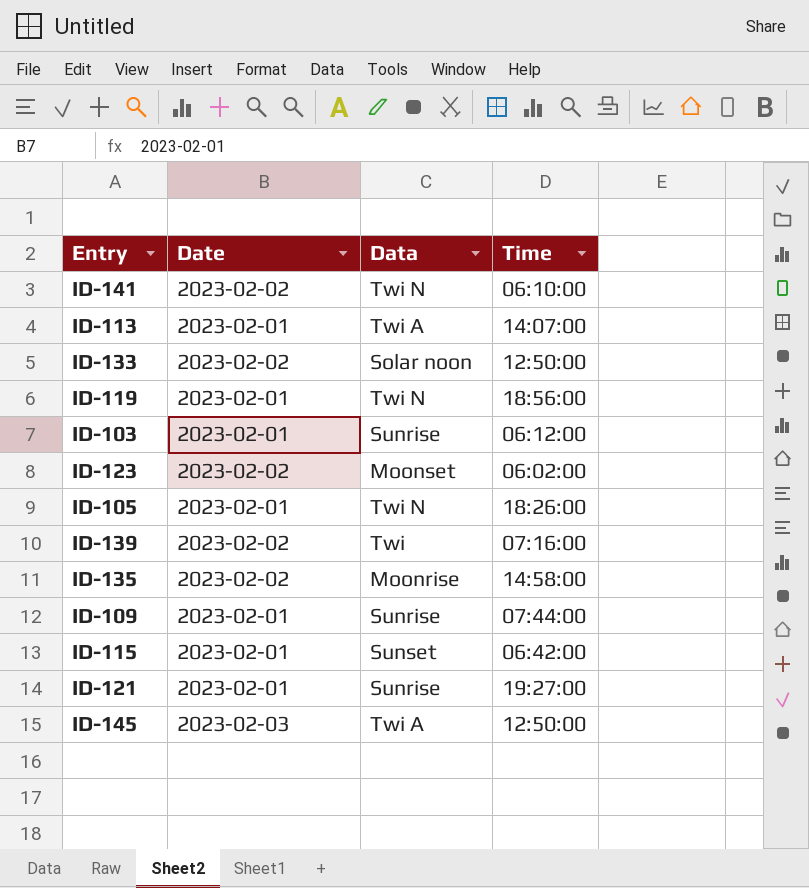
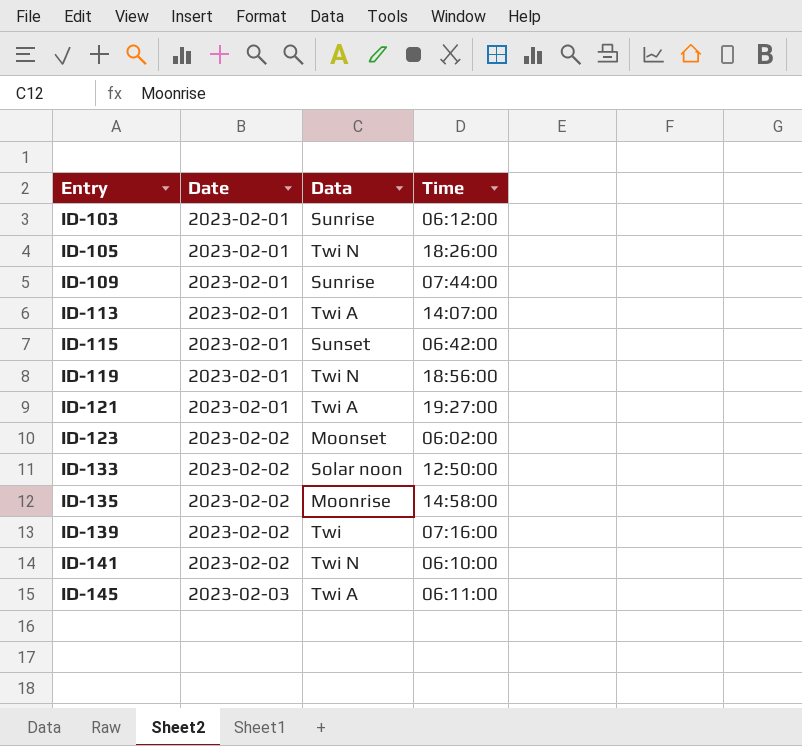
row order: none -> Entry ascending
ID-121 | Data: Sunrise -> Twi A
ID-145 | Time: 12:50:00 -> 06:11:00

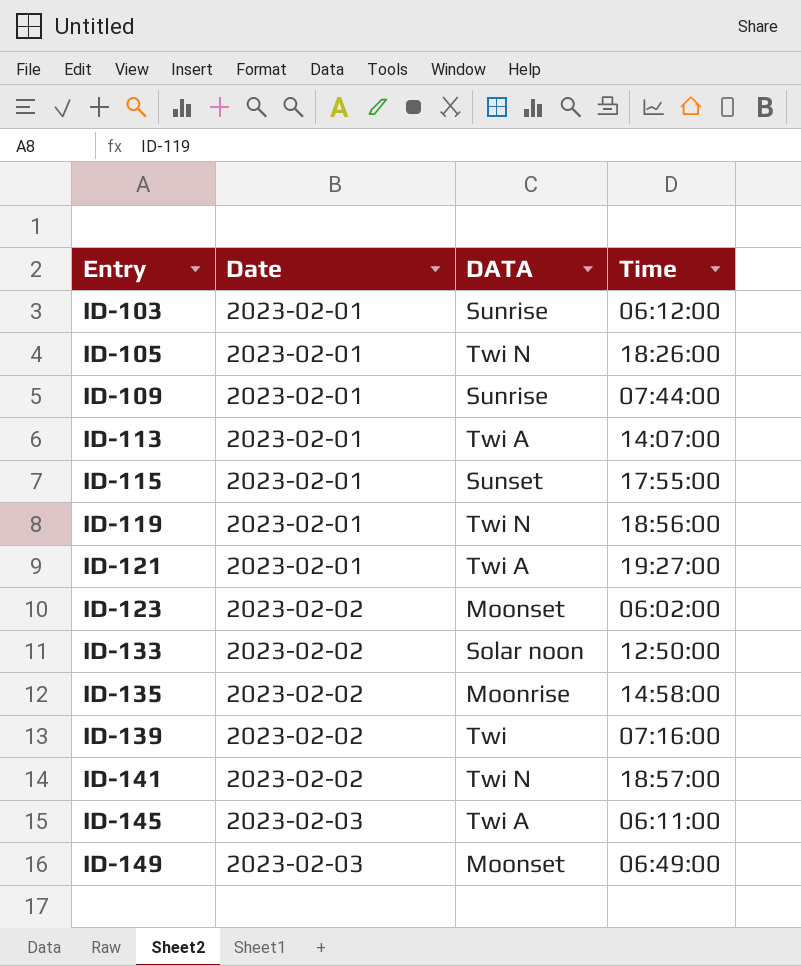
column name: Data -> DATA
ID-115 | Time: 06:42:00 -> 17:55:00
ID-141 | Time: 06:10:00 -> 18:57:00
row ID-149: none -> 2023-02-03 | Moonset | 06:49:00

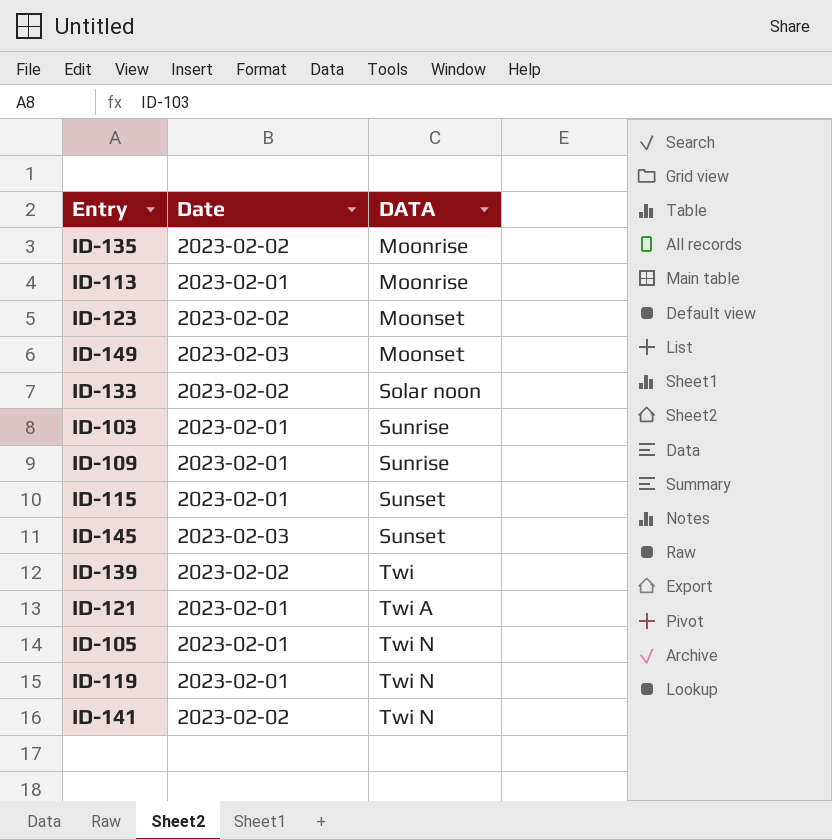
row order: Entry ascending -> DATA ascending
column Time | position: 4 -> none
ID-113 | DATA: Twi A -> Moonrise
ID-145 | DATA: Twi A -> Sunset

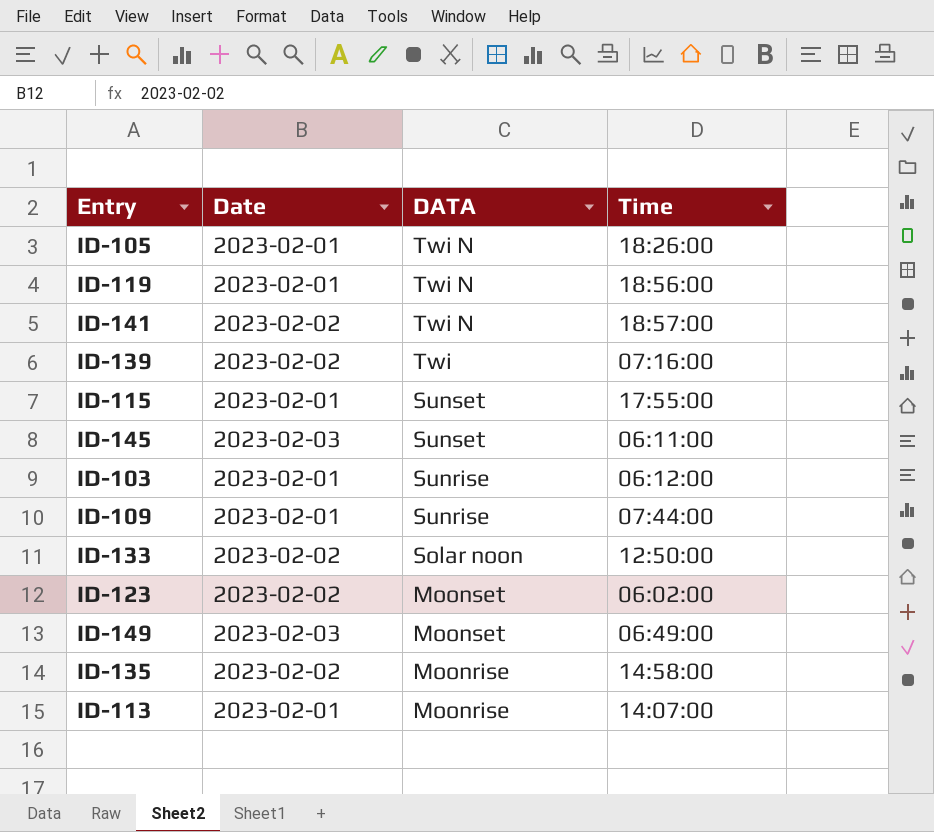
row order: DATA ascending -> DATA descending
column Time | position: none -> 4
row ID-121: 2023-02-01 | Twi A -> none

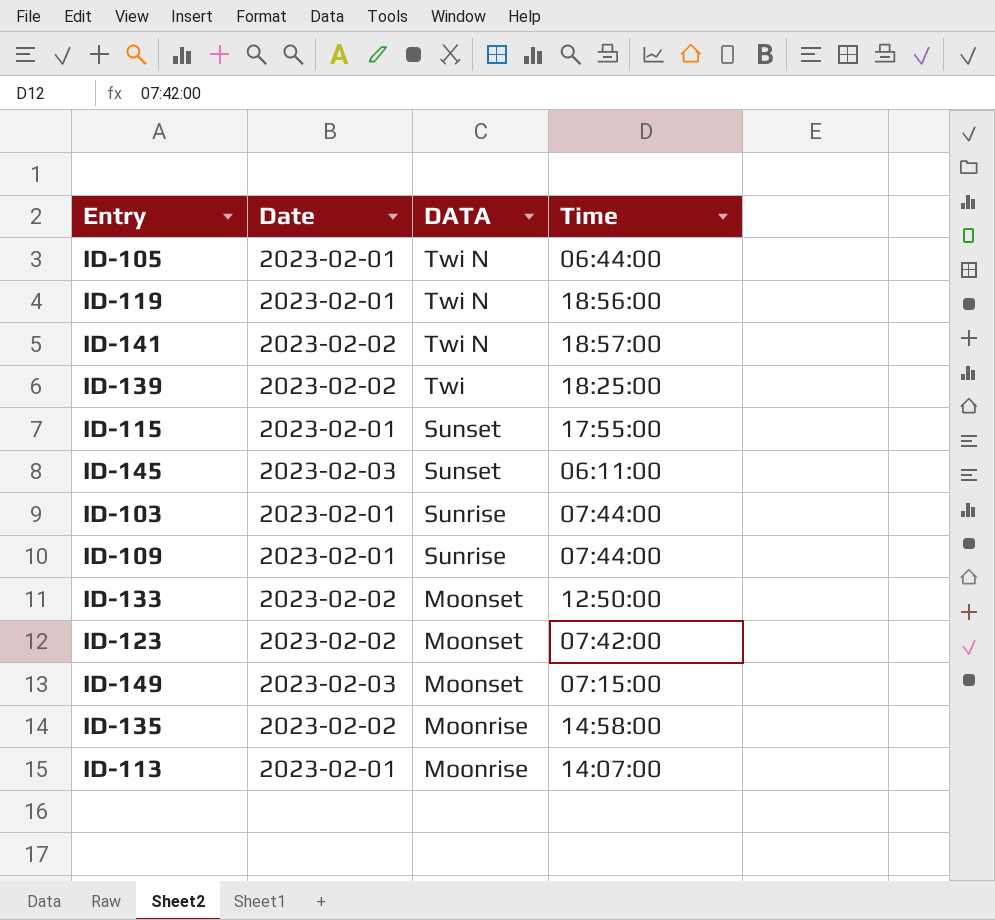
ID-105 | Time: 18:26:00 -> 06:44:00
ID-139 | Time: 07:16:00 -> 18:25:00
ID-103 | Time: 06:12:00 -> 07:44:00
ID-133 | DATA: Solar noon -> Moonset
ID-123 | Time: 06:02:00 -> 07:42:00
ID-149 | Time: 06:49:00 -> 07:15:00

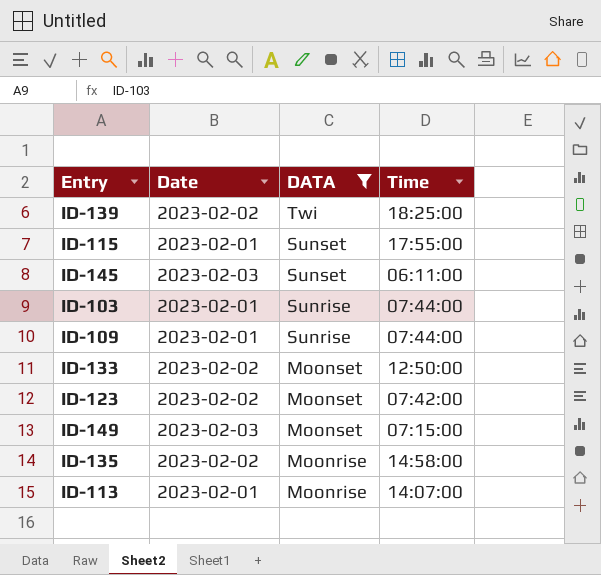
filter: none -> DATA != Twi N

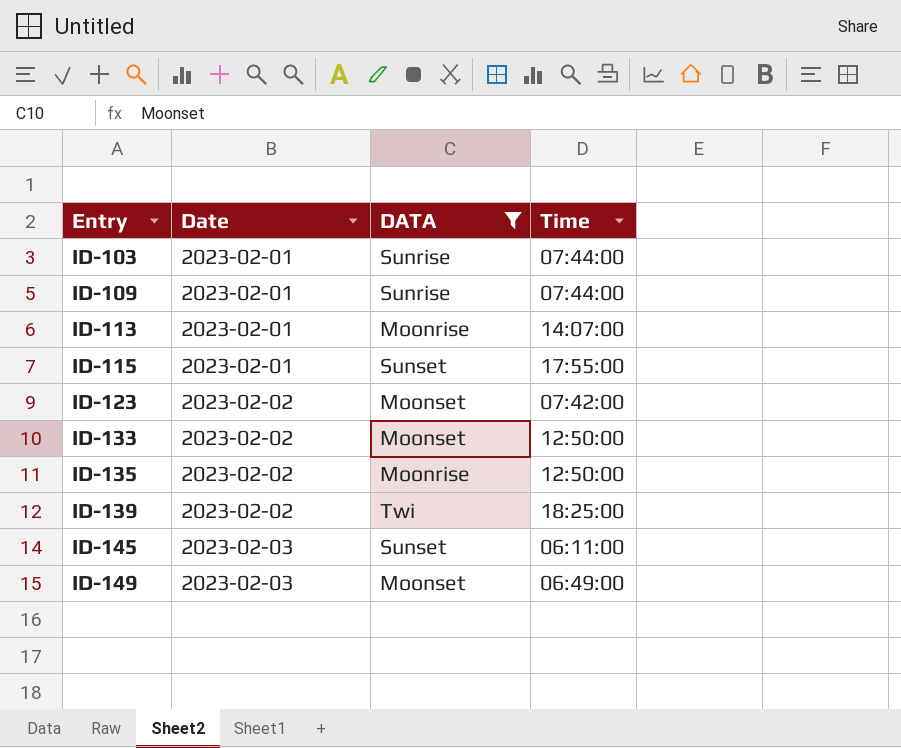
row order: DATA descending -> Entry ascending
ID-135 | Time: 14:58:00 -> 12:50:00
ID-149 | Time: 07:15:00 -> 06:49:00

